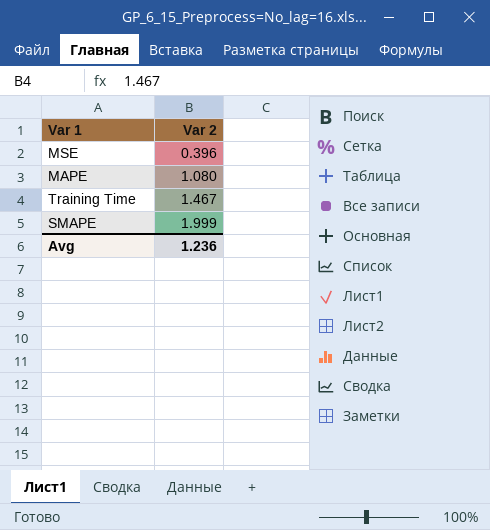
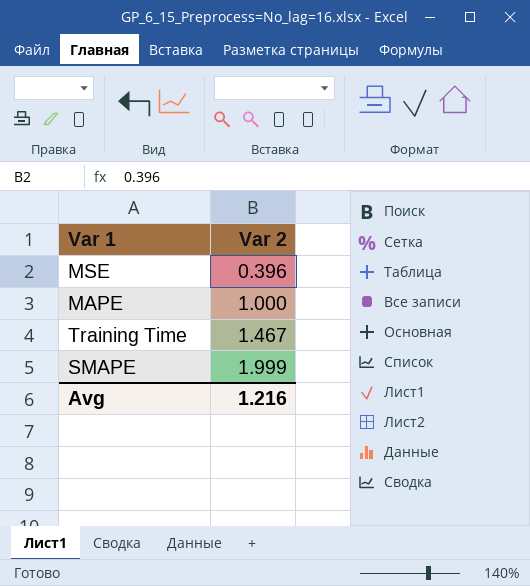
MAPE | Var 2: 1.080 -> 1.000
Avg | Var 2: 1.236 -> 1.216

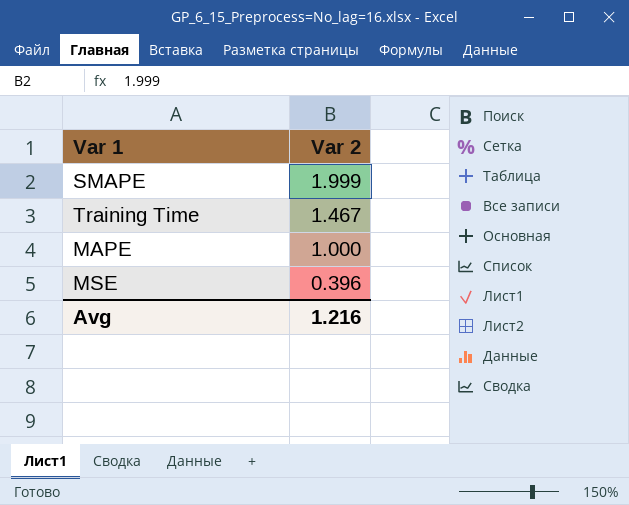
row order: Var 2 ascending -> Var 2 descending

